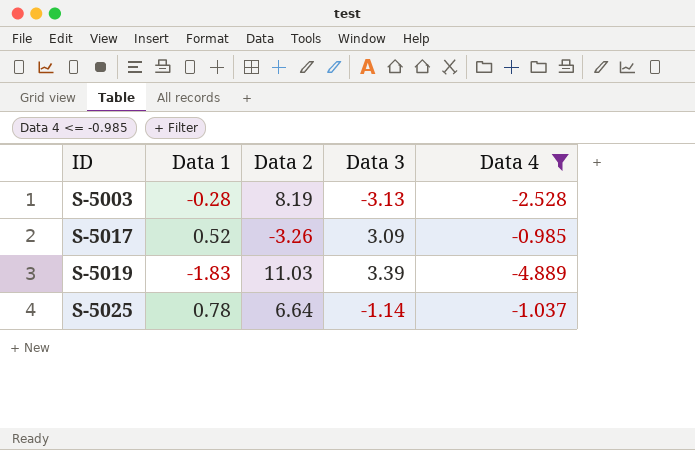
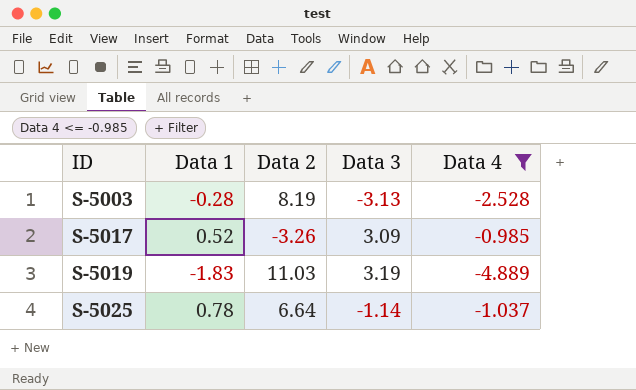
S-5019 | Data 3: 3.39 -> 3.19

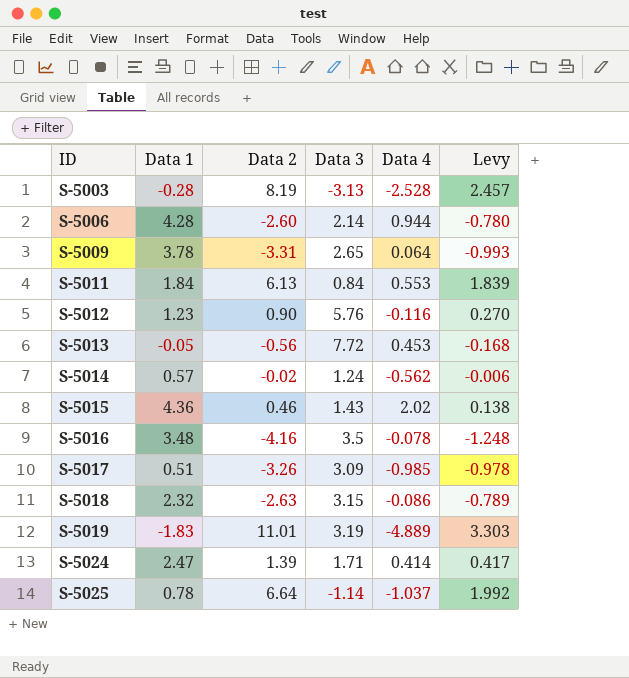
filter: Data 4 <= -0.985 -> none
column Levy | formula: none -> [Data 2] * 0.3
S-5017 | Data 1: 0.52 -> 0.51
S-5019 | Data 2: 11.03 -> 11.01

